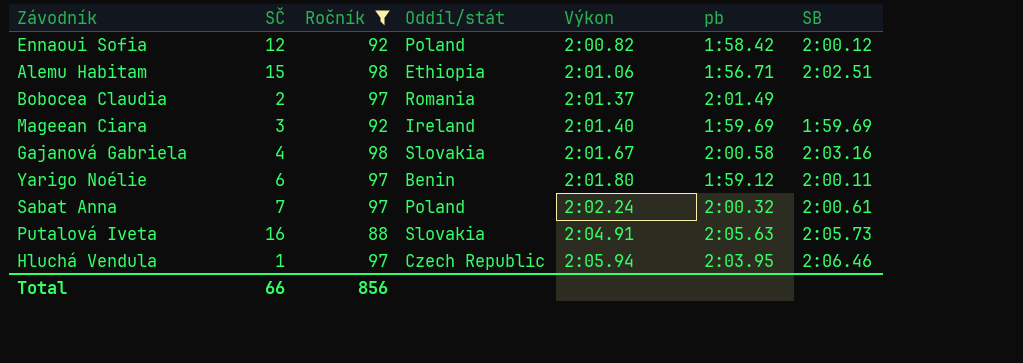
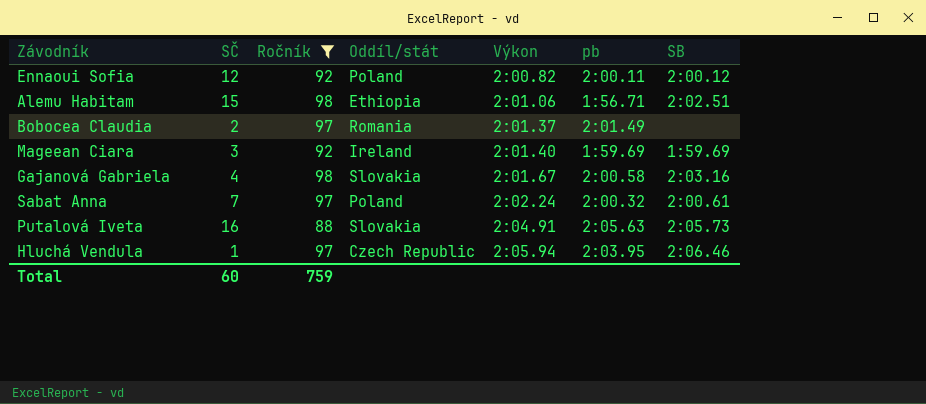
row Yarigo Noélie: 6 | 97 | Benin | 2:01.80 | 1:59.12 | 2:00.11 -> none
Ennaoui Sofia | pb: 1:58.42 -> 2:00.11
Total | SČ: 66 -> 60
Total | Ročník: 856 -> 759

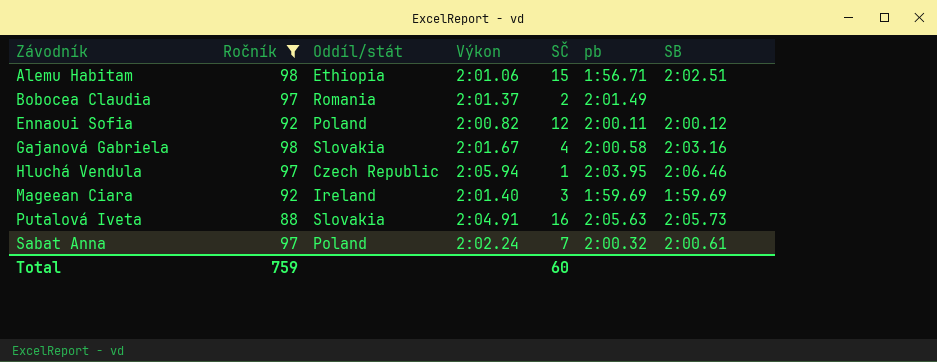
row order: Výkon ascending -> Závodník ascending
column SČ | position: 2 -> 5

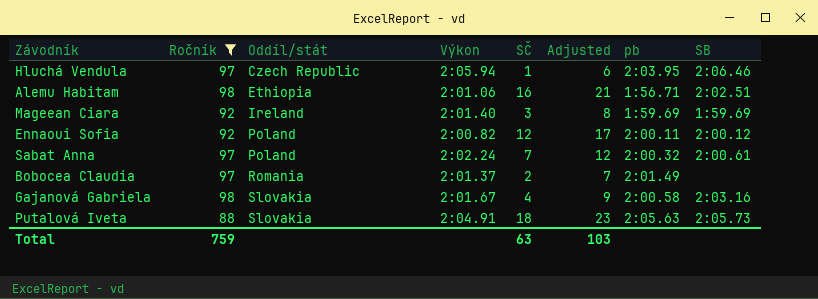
row order: Závodník ascending -> Oddíl/stát ascending
column Adjusted | formula: none -> [SČ] + 5
Alemu Habitam | SČ: 15 -> 16
Putalová Iveta | SČ: 16 -> 18
Total | SČ: 60 -> 63

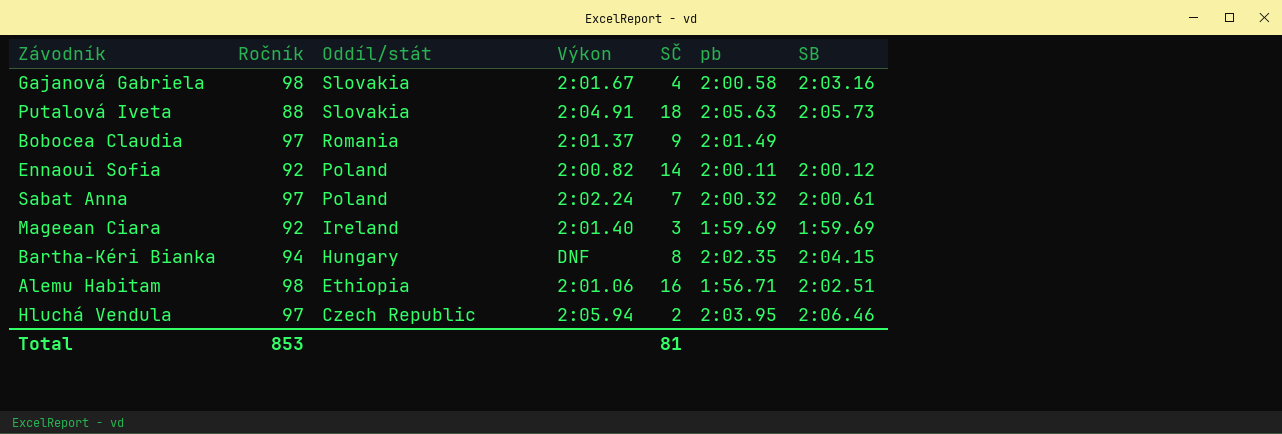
filter: Ročník != 94 -> none
row order: Oddíl/stát ascending -> Oddíl/stát descending
column Adjusted | formula: [SČ] + 5 -> none
Bobocea Claudia | SČ: 2 -> 9
Ennaoui Sofia | SČ: 12 -> 14
Hluchá Vendula | SČ: 1 -> 2
Total | Ročník: 759 -> 853
Total | SČ: 63 -> 81

